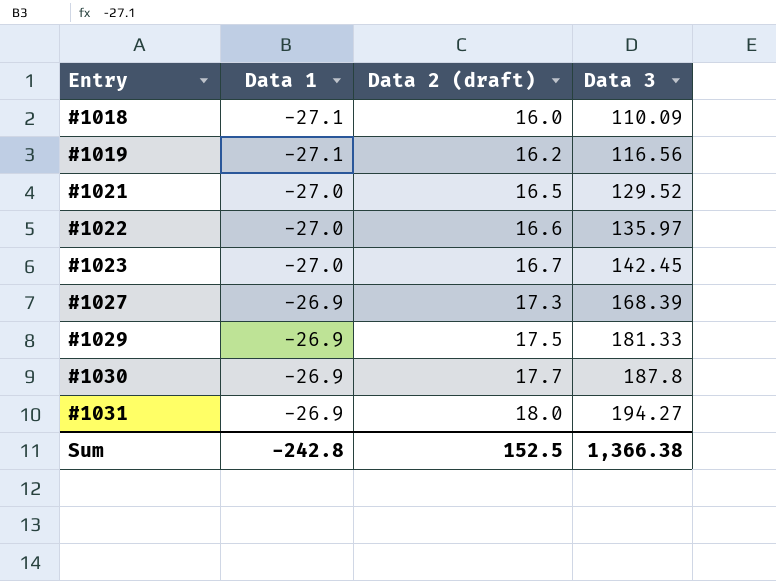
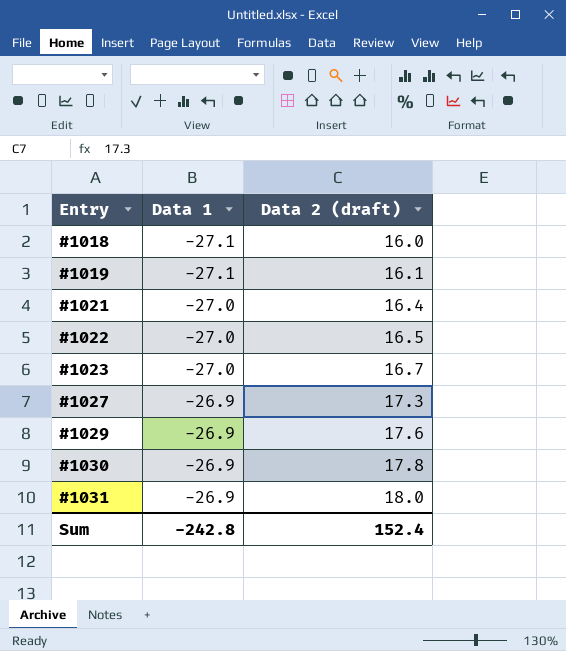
column Data 3 | position: 4 -> none
#1019 | Data 2 (draft): 16.2 -> 16.1
#1021 | Data 2 (draft): 16.5 -> 16.4
#1022 | Data 2 (draft): 16.6 -> 16.5
#1029 | Data 2 (draft): 17.5 -> 17.6
#1030 | Data 2 (draft): 17.7 -> 17.8
Sum | Data 2 (draft): 152.5 -> 152.4

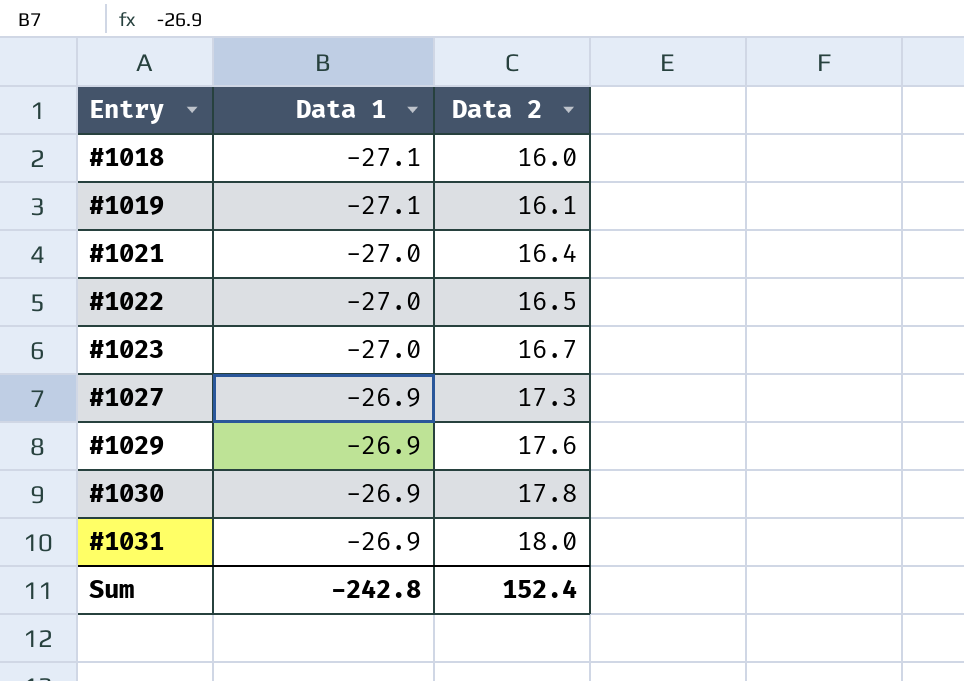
column name: Data 2 (draft) -> Data 2

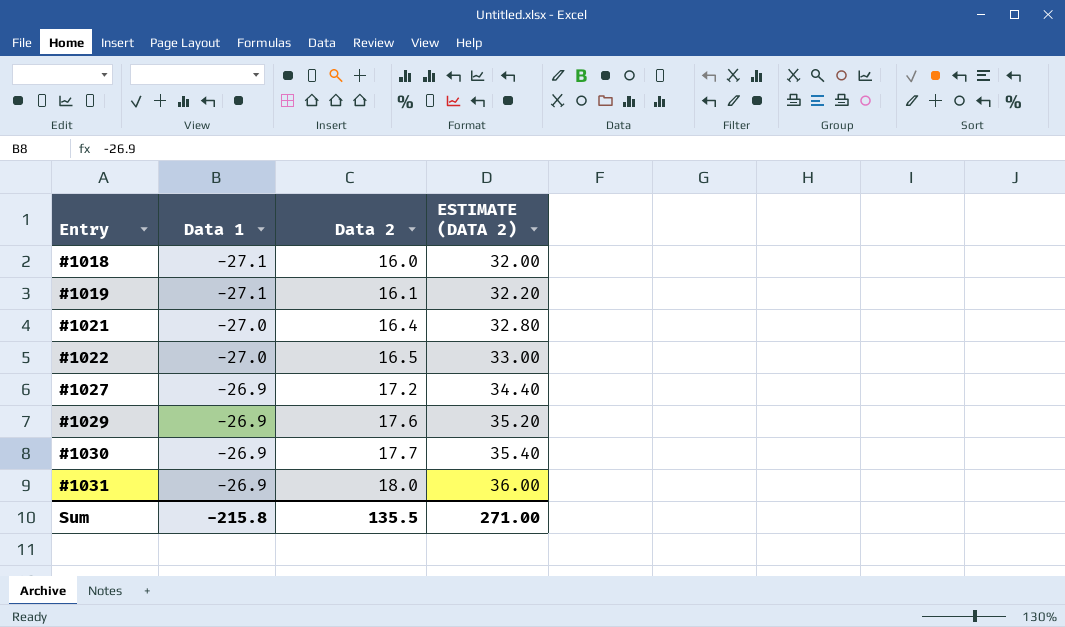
column ESTIMATE (DATA 2) | formula: none -> [Data 2] * 2
row #1023: -27.0 | 16.7 -> none
#1027 | Data 2: 17.3 -> 17.2
#1030 | Data 2: 17.8 -> 17.7
Sum | Data 1: -242.8 -> -215.8
Sum | Data 2: 152.4 -> 135.5

